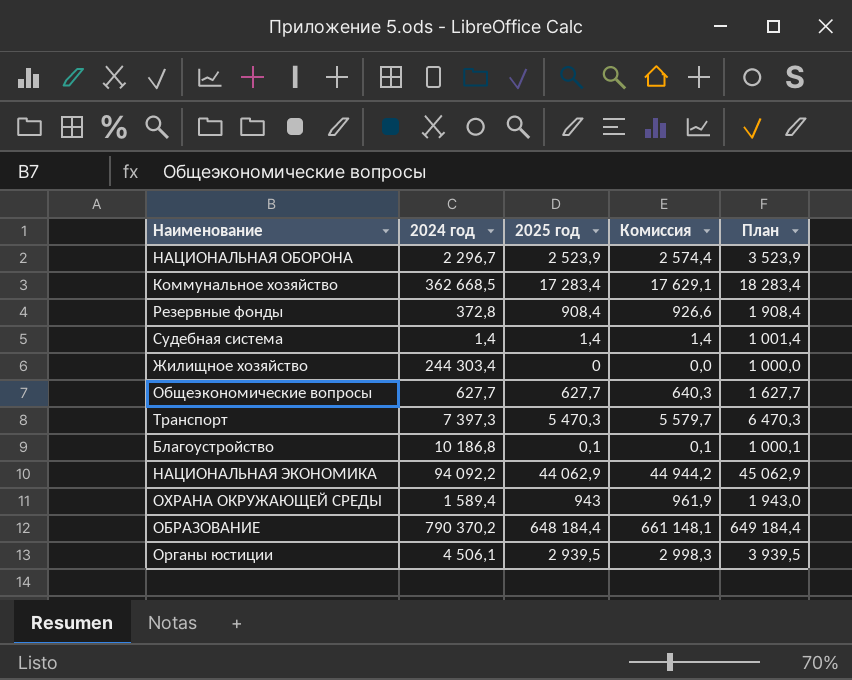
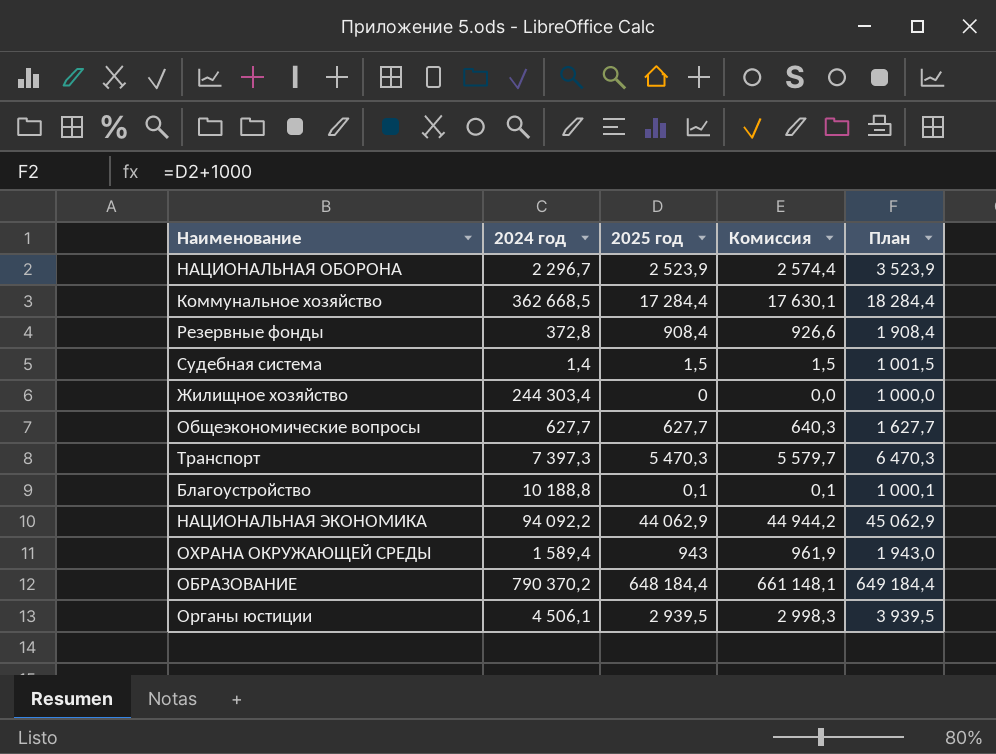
Коммунальное хозяйство | 2025 год: 17 283,4 -> 17 284,4
Коммунальное хозяйство | Комиссия: 17 629,1 -> 17 630,1
Коммунальное хозяйство | План: 18 283,4 -> 18 284,4
Судебная система | 2025 год: 1,4 -> 1,5
Судебная система | Комиссия: 1,4 -> 1,5
Судебная система | План: 1 001,4 -> 1 001,5
Благоустройство | 2024 год: 10 186,8 -> 10 188,8

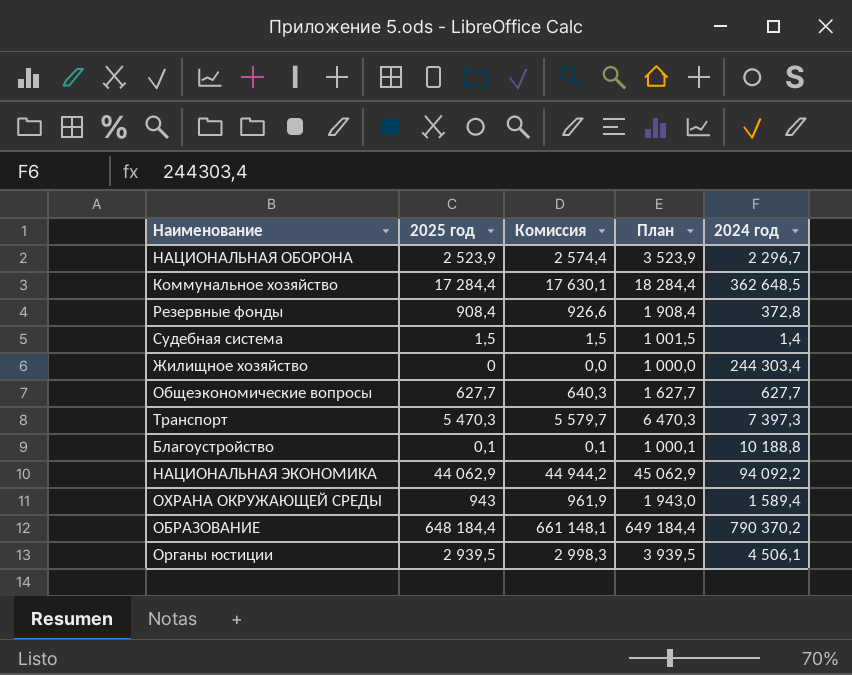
column 2024 год | position: 2 -> 5
Коммунальное хозяйство | 2024 год: 362 668,5 -> 362 648,5

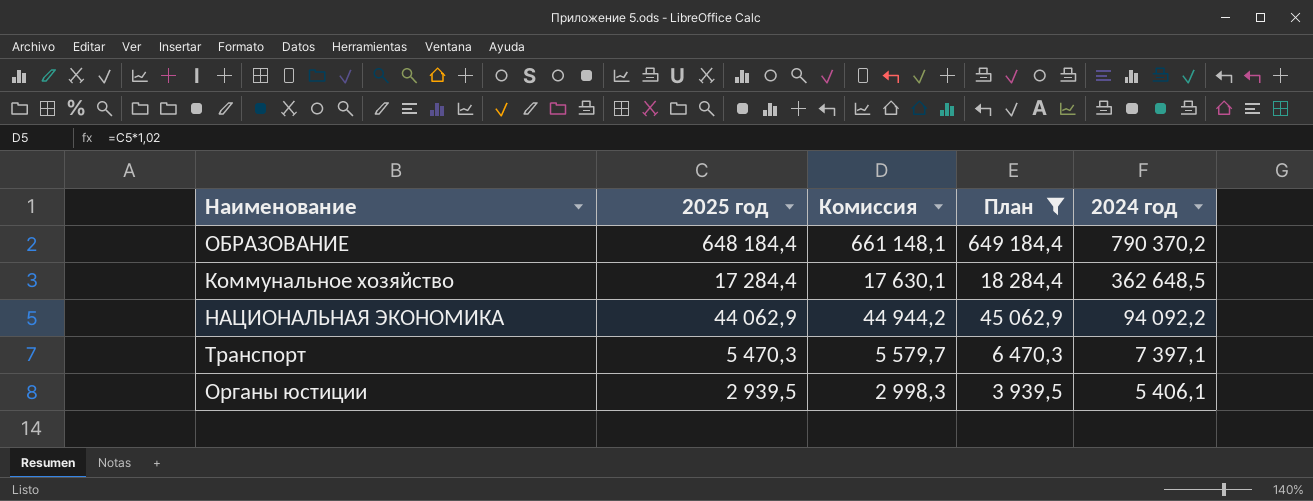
filter: none -> План >= 3 939,5
row order: none -> 2024 год descending
Транспорт | 2024 год: 7 397,3 -> 7 397,1
Органы юстиции | 2024 год: 4 506,1 -> 5 406,1

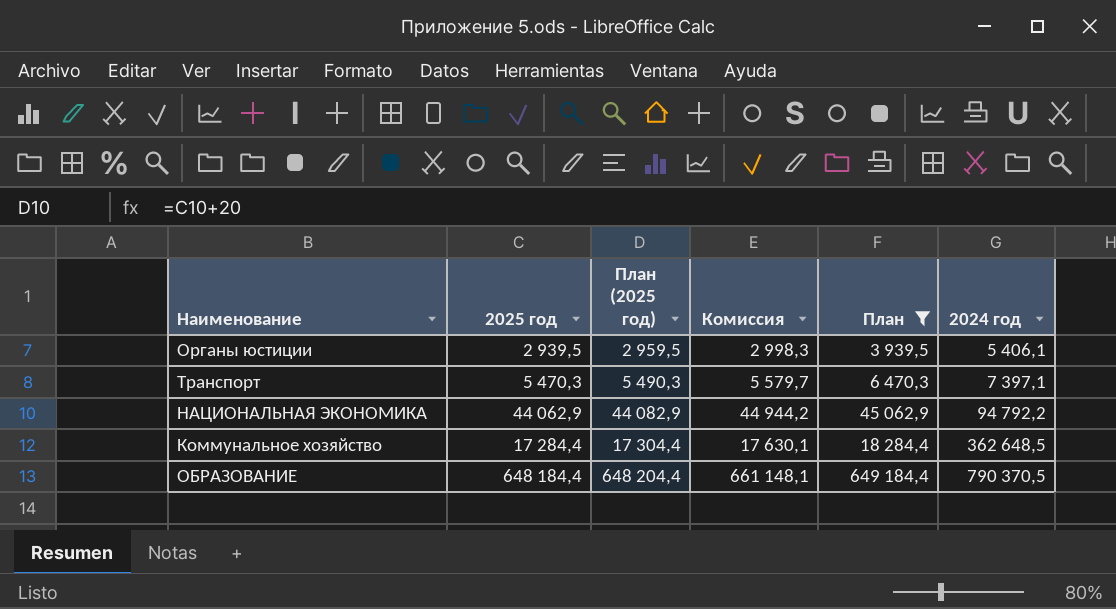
row order: 2024 год descending -> 2024 год ascending
column План (2025 год) | formula: none -> [2025 год] + 20
НАЦИОНАЛЬНАЯ ЭКОНОМИКА | 2024 год: 94 092,2 -> 94 792,2
ОБРАЗОВАНИЕ | 2024 год: 790 370,2 -> 790 370,5

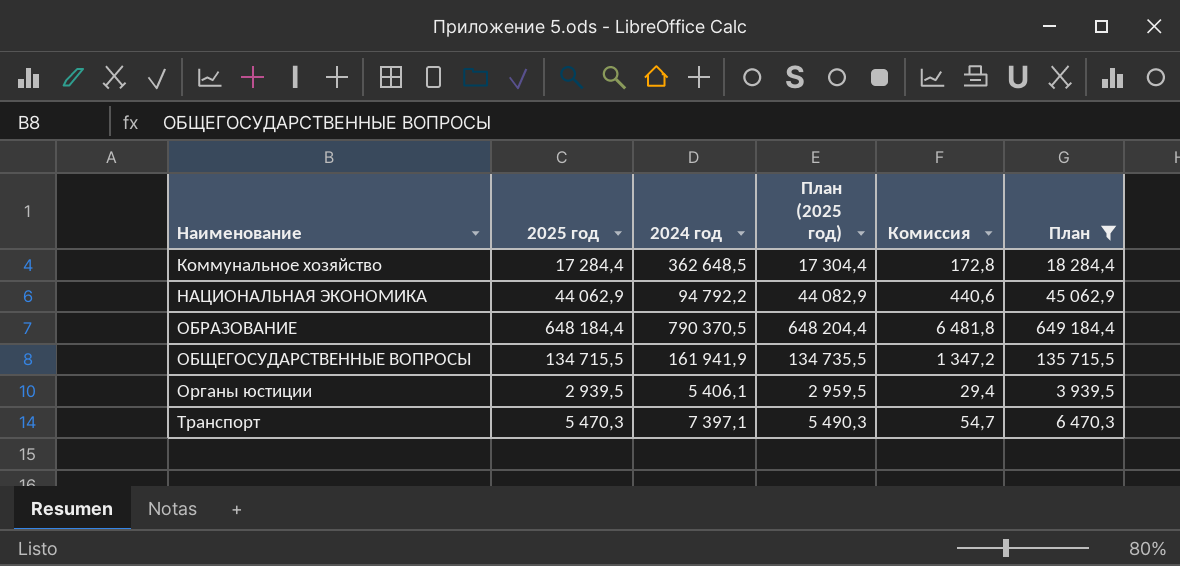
row order: 2024 год ascending -> Наименование ascending
column 2024 год | position: 6 -> 3
column Комиссия | formula: [2025 год] * 1,02 -> [2025 год] * 0,01
row ОБЩЕГОСУДАРСТВЕННЫЕ ВОПРОСЫ: none -> 134 715,5 | 161 941,9 | 134 735,5 | 1 347,2 | 135 715,5

